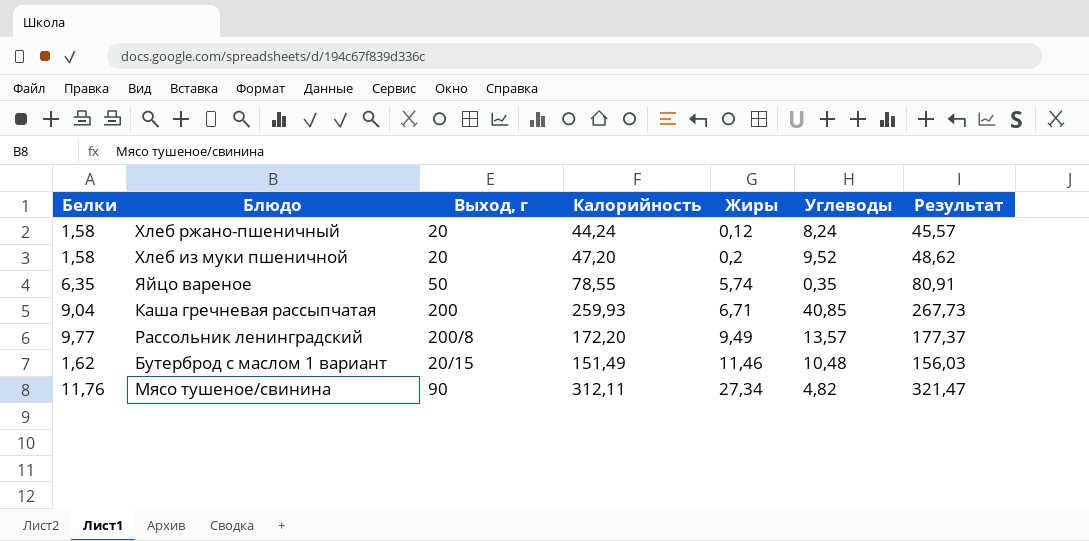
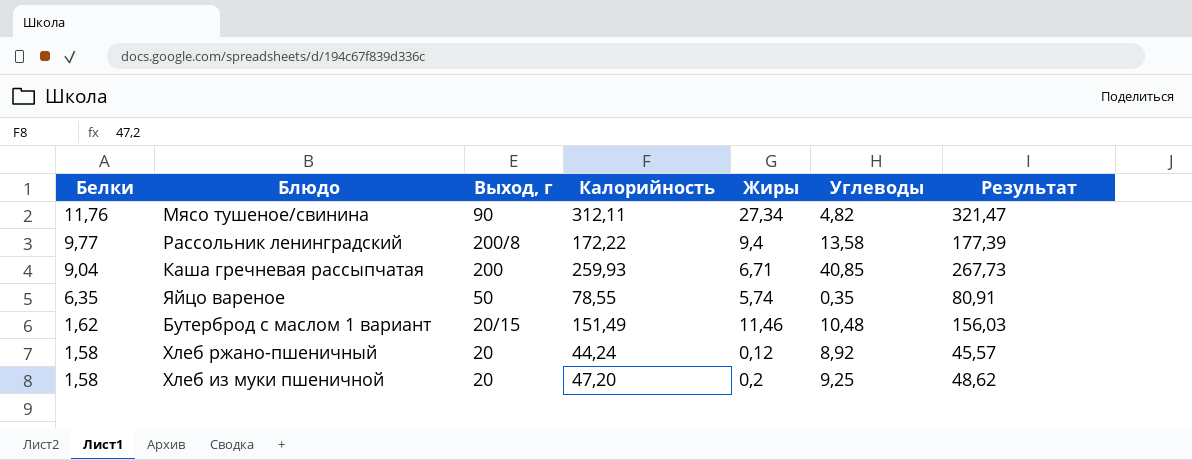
row order: Жиры ascending -> Белки descending
Рассольник ленинградский | Калорийность: 172,20 -> 172,22
Рассольник ленинградский | Жиры: 9,49 -> 9,4
Рассольник ленинградский | Углеводы: 13,57 -> 13,58
Рассольник ленинградский | Результат: 177,37 -> 177,39
Хлеб ржано-пшеничный | Углеводы: 8,24 -> 8,92
Хлеб из муки пшеничной | Углеводы: 9,52 -> 9,25

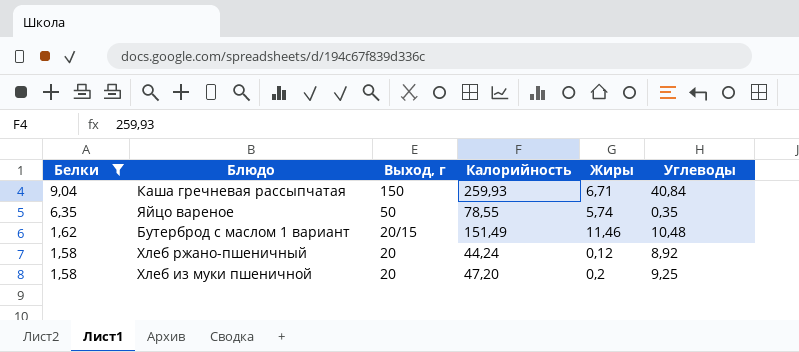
filter: none -> Белки <= 9,04
column Результат | formula: [Калорийность] * 1,03 -> none
Каша гречневая рассыпчатая | Выход, г: 200 -> 150
Каша гречневая рассыпчатая | Углеводы: 40,85 -> 40,84

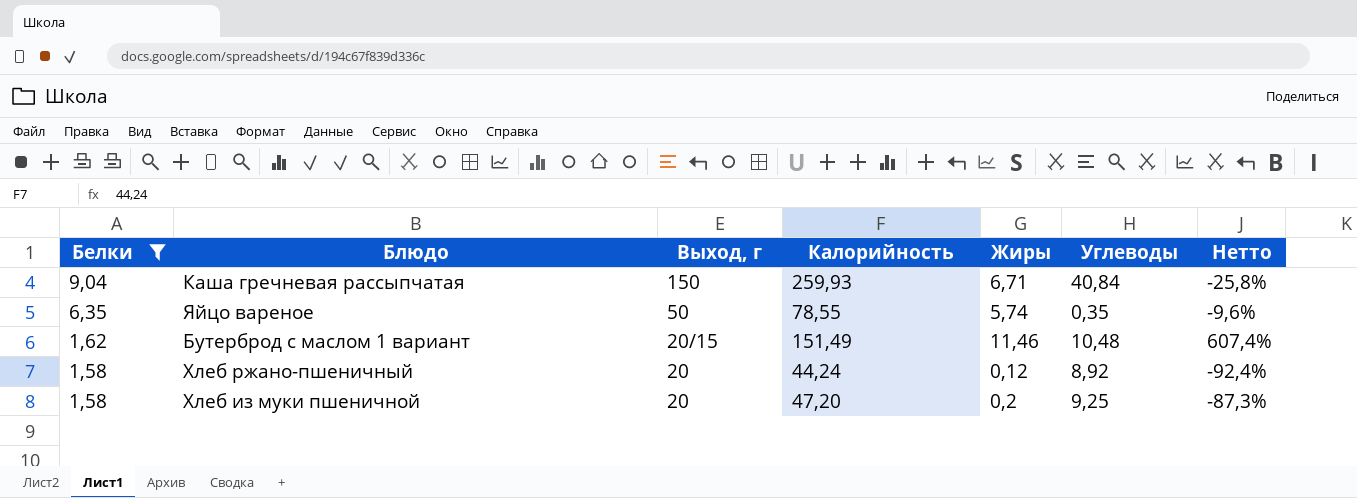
column Нетто | formula: none -> ([Жиры] - [Белки]) / [Белки]

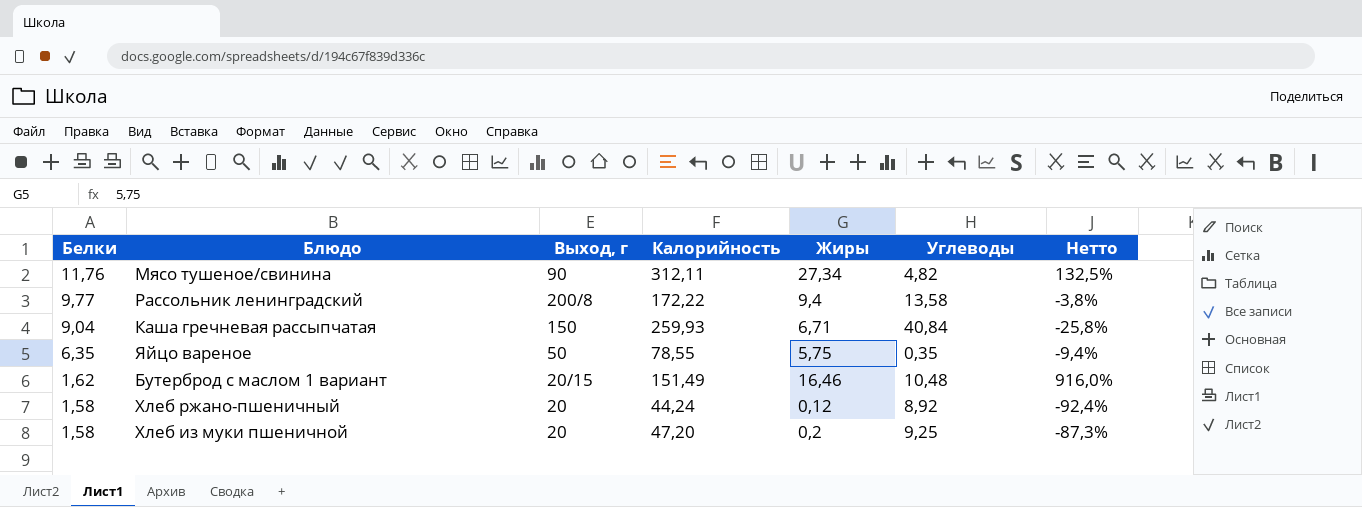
filter: Белки <= 9,04 -> none
Яйцо вареное | Жиры: 5,74 -> 5,75
Яйцо вареное | Нетто: -9,6% -> -9,4%
Бутерброд с маслом 1 вариант | Жиры: 11,46 -> 16,46
Бутерброд с маслом 1 вариант | Нетто: 607,4% -> 916,0%

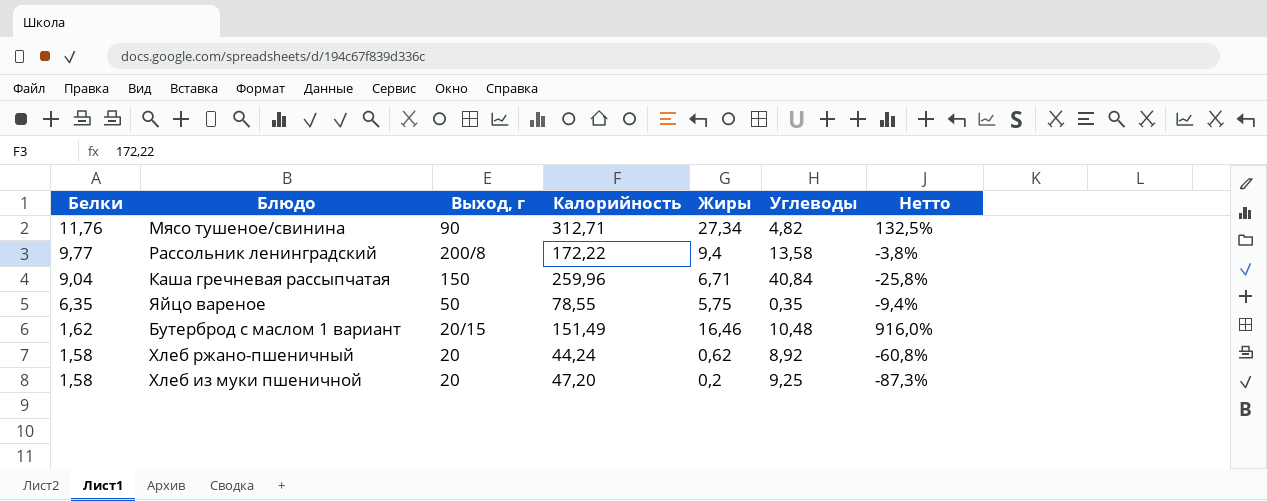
Мясо тушеное/свинина | Калорийность: 312,11 -> 312,71
Каша гречневая рассыпчатая | Калорийность: 259,93 -> 259,96
Хлеб ржано-пшеничный | Жиры: 0,12 -> 0,62
Хлеб ржано-пшеничный | Нетто: -92,4% -> -60,8%

